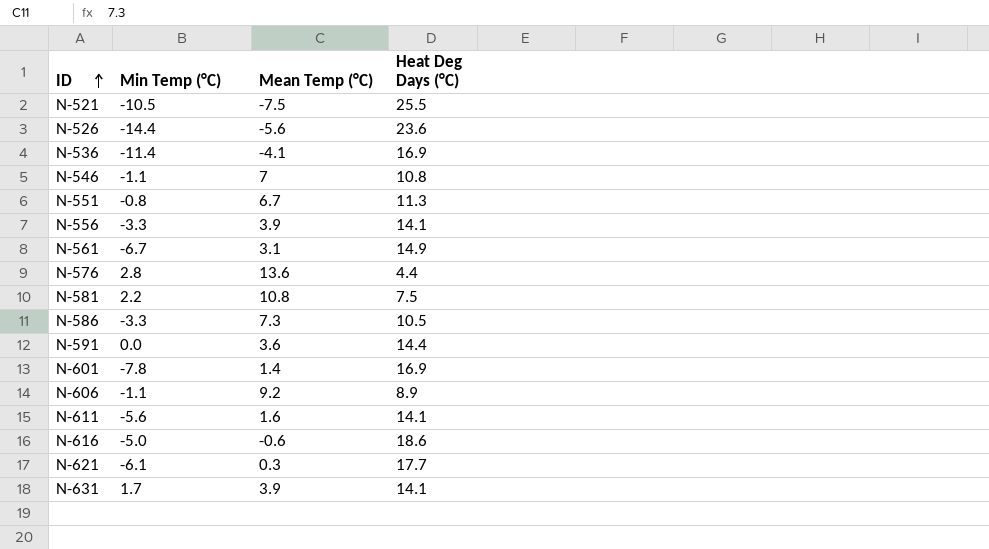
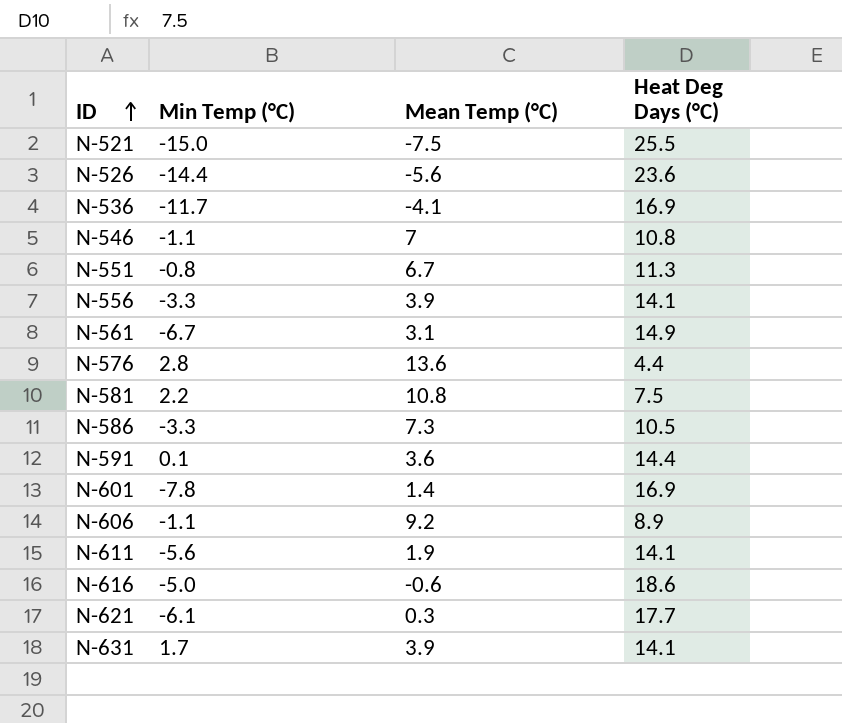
N-521 | Min Temp (°C): -10.5 -> -15.0
N-536 | Min Temp (°C): -11.4 -> -11.7
N-591 | Min Temp (°C): 0.0 -> 0.1
N-611 | Mean Temp (°C): 1.6 -> 1.9

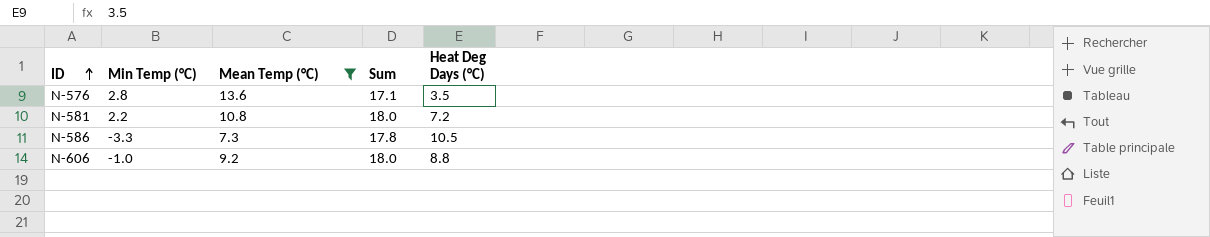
filter: none -> Mean Temp (°C) >= 7.3
column Sum | formula: none -> [Mean Temp (°C)] + [Heat Deg Days (°C)]
N-576 | Heat Deg Days (°C): 4.4 -> 3.5
N-581 | Heat Deg Days (°C): 7.5 -> 7.2
N-606 | Min Temp (°C): -1.1 -> -1.0
N-606 | Heat Deg Days (°C): 8.9 -> 8.8

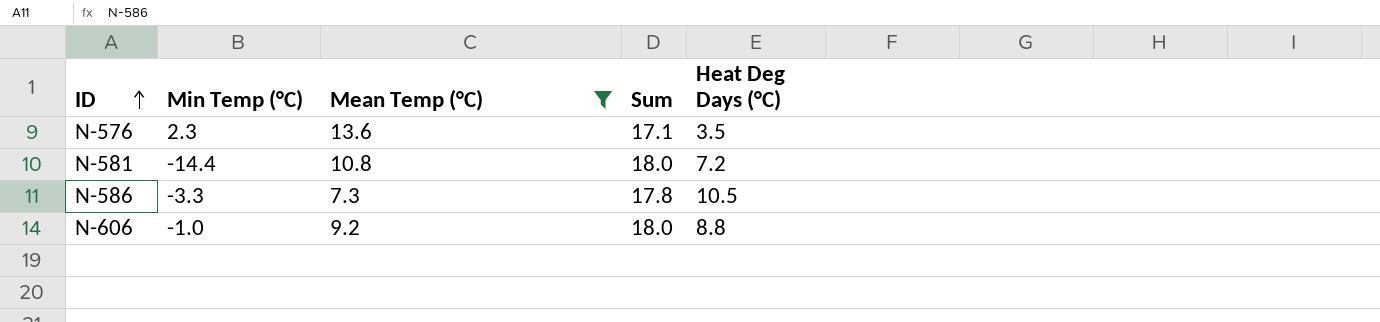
N-576 | Min Temp (°C): 2.8 -> 2.3
N-581 | Min Temp (°C): 2.2 -> -14.4

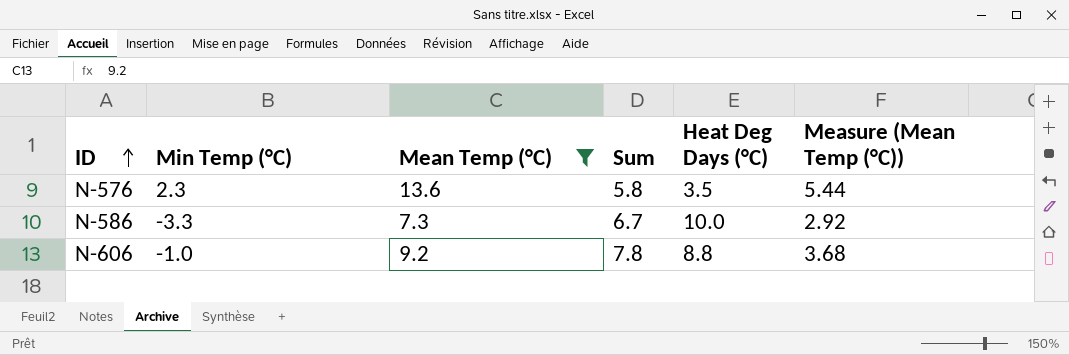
column Sum | formula: [Mean Temp (°C)] + [Heat Deg Days (°C)] -> [Min Temp (°C)] + [Heat Deg Days (°C)]
column Measure (Mean Temp (°C)) | formula: none -> [Mean Temp (°C)] * 0.4
row N-581: -14.4 | 10.8 | 18.0 | 7.2 -> none
N-586 | Heat Deg Days (°C): 10.5 -> 10.0

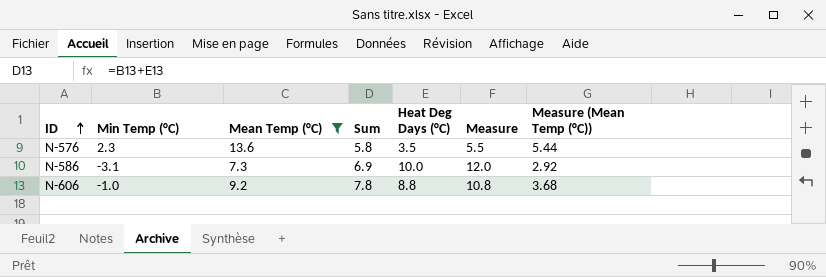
column Measure | formula: none -> [Heat Deg Days (°C)] + 2
N-586 | Min Temp (°C): -3.3 -> -3.1
N-586 | Sum: 6.7 -> 6.9

